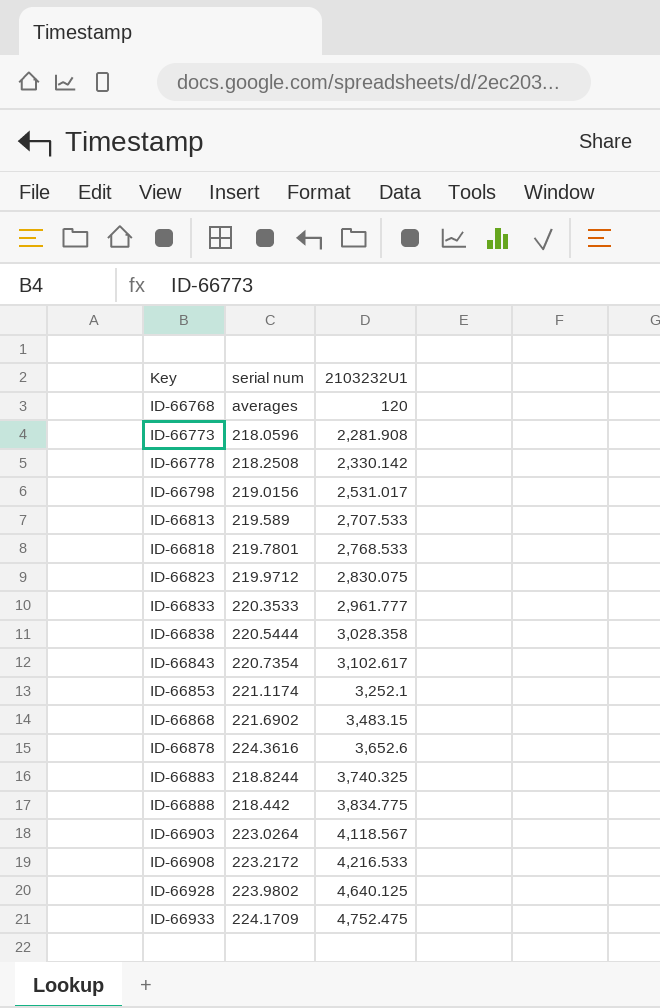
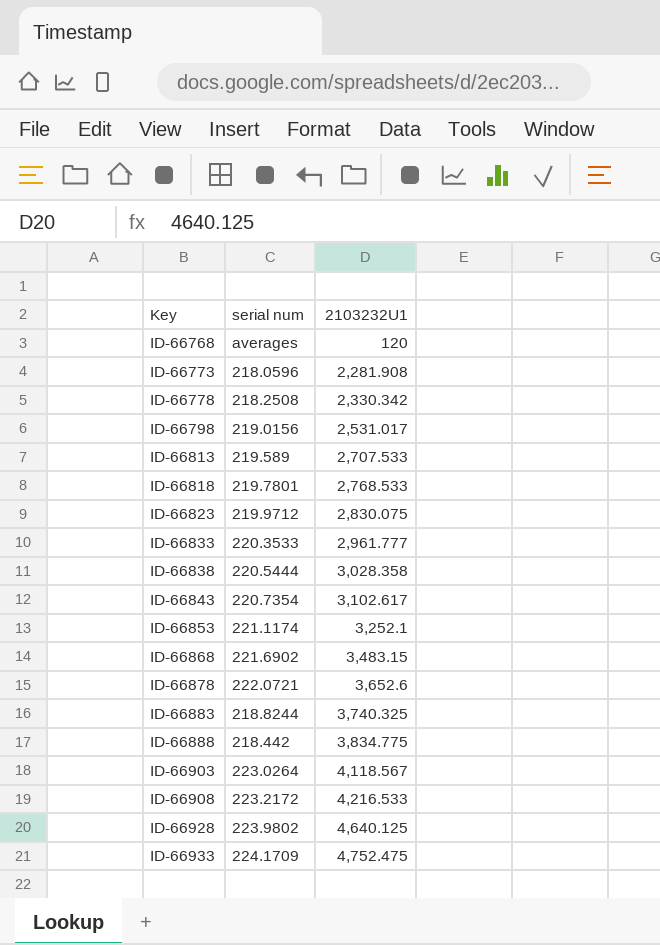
ID-66778 | 2103232U1: 2,330.142 -> 2,330.342
ID-66878 | serial num: 224.3616 -> 222.0721

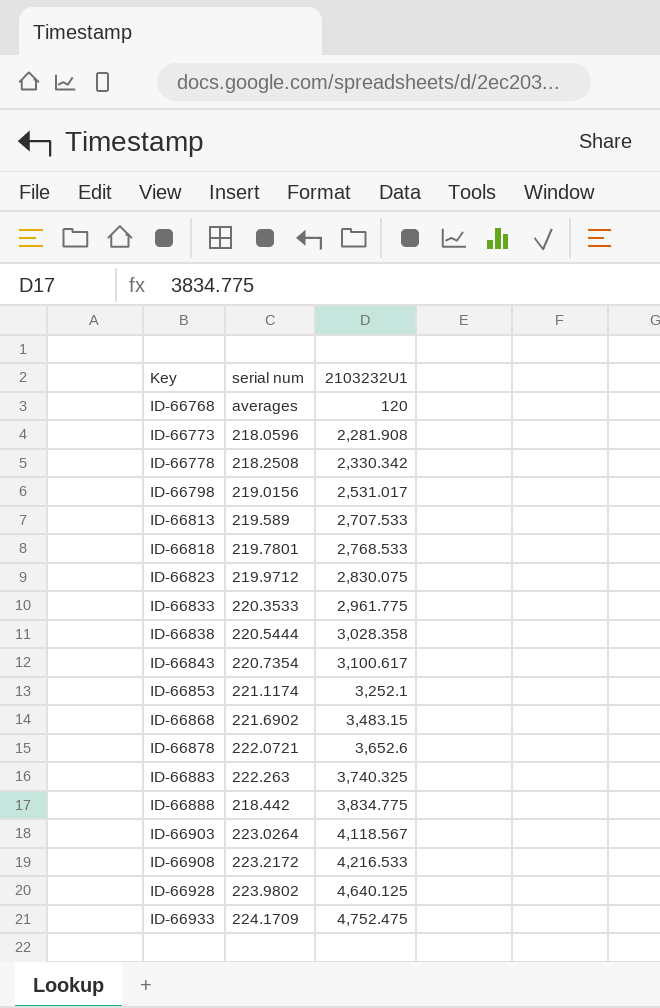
ID-66833 | 2103232U1: 2,961.777 -> 2,961.775
ID-66843 | 2103232U1: 3,102.617 -> 3,100.617
ID-66883 | serial num: 218.8244 -> 222.263

